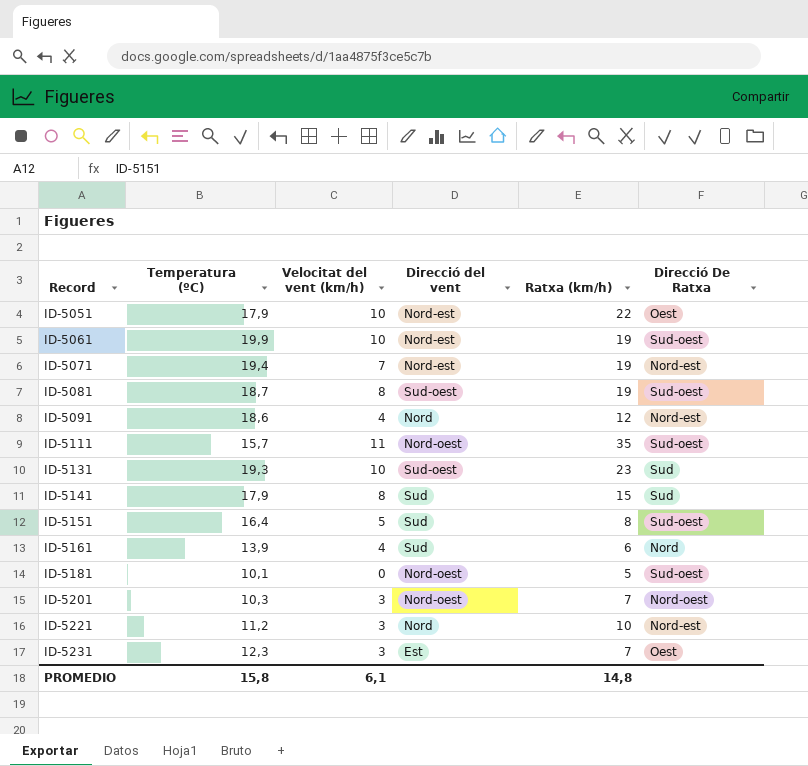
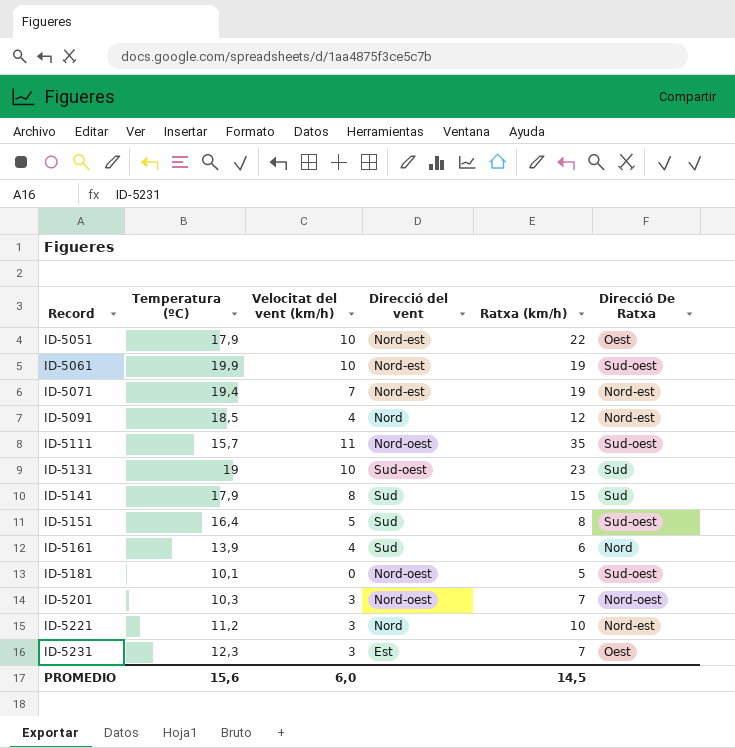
row ID-5081: 18,7 | 8 | Sud-oest | 19 | Sud-oest -> none
ID-5091 | Temperatura (ºC): 18,6 -> 18,5
ID-5131 | Temperatura (ºC): 19,3 -> 19
PROMEDIO | Temperatura (ºC): 15,8 -> 15,6
PROMEDIO | Velocitat del vent (km/h): 6,1 -> 6,0
PROMEDIO | Ratxa (km/h): 14,8 -> 14,5

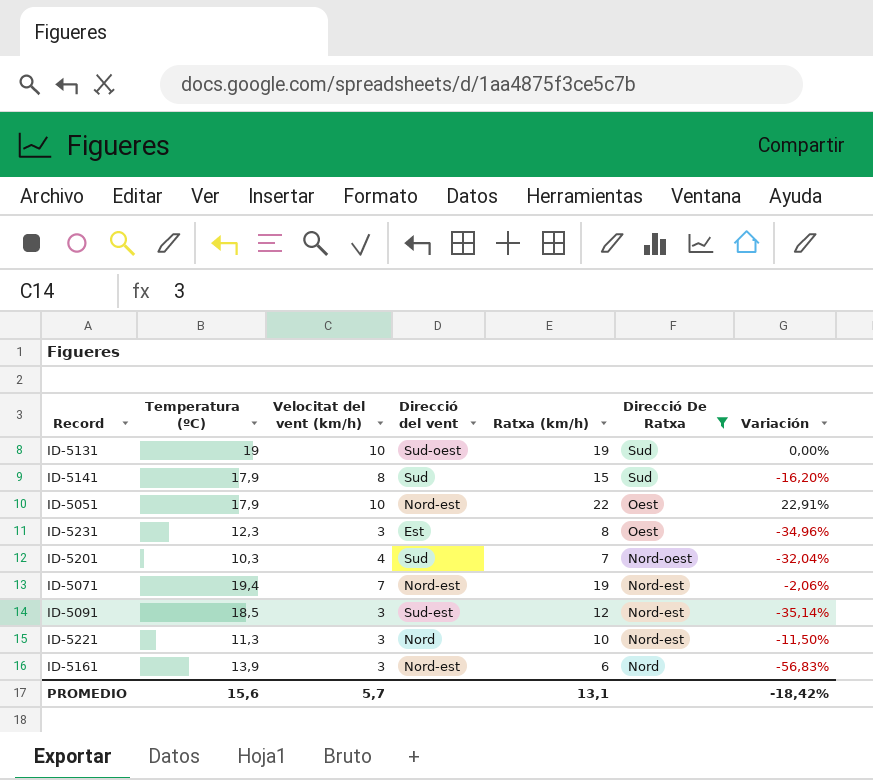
filter: none -> Direcció De Ratxa != Sud-oest
row order: Record ascending -> Direcció De Ratxa descending
column Variación | formula: none -> ([Ratxa (km/h)] - [Temperatura (ºC)]) / [Temperatura (ºC)]
ID-5131 | Ratxa (km/h): 23 -> 19
ID-5231 | Ratxa (km/h): 7 -> 8
ID-5201 | Velocitat del vent (km/h): 3 -> 4
ID-5201 | Direcció del vent: Nord-oest -> Sud
ID-5091 | Velocitat del vent (km/h): 4 -> 3
ID-5091 | Direcció del vent: Nord -> Sud-est
ID-5221 | Temperatura (ºC): 11,2 -> 11,3
ID-5161 | Velocitat del vent (km/h): 4 -> 3
ID-5161 | Direcció del vent: Sud -> Nord-est
PROMEDIO | Velocitat del vent (km/h): 6,0 -> 5,7
PROMEDIO | Ratxa (km/h): 14,5 -> 13,1

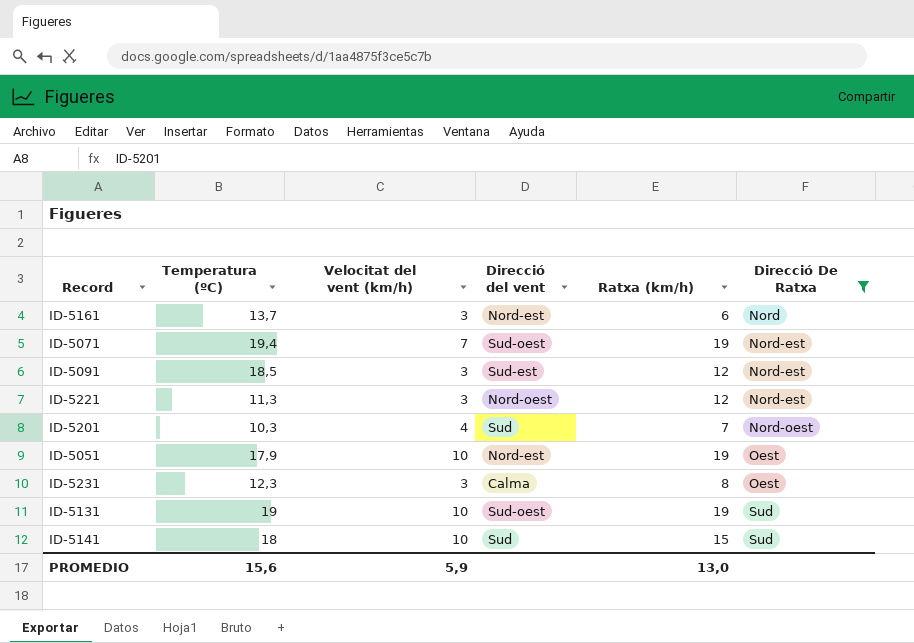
row order: Direcció De Ratxa descending -> Direcció De Ratxa ascending
column Variación | formula: ([Ratxa (km/h)] - [Temperatura (ºC)]) / [Temperatura (ºC)] -> none
ID-5161 | Temperatura (ºC): 13,9 -> 13,7
ID-5071 | Direcció del vent: Nord-est -> Sud-oest
ID-5221 | Direcció del vent: Nord -> Nord-oest
ID-5221 | Ratxa (km/h): 10 -> 12
ID-5051 | Ratxa (km/h): 22 -> 19
ID-5231 | Direcció del vent: Est -> Calma
ID-5141 | Temperatura (ºC): 17,9 -> 18
ID-5141 | Velocitat del vent (km/h): 8 -> 10
PROMEDIO | Velocitat del vent (km/h): 5,7 -> 5,9
PROMEDIO | Ratxa (km/h): 13,1 -> 13,0

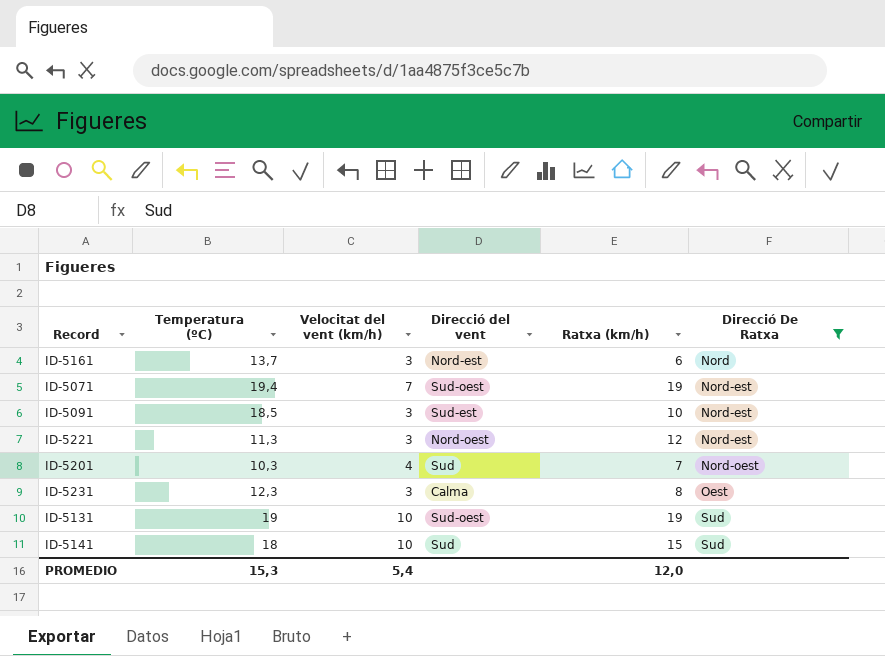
row ID-5051: 17,9 | 10 | Nord-est | 19 | Oest -> none
ID-5091 | Ratxa (km/h): 12 -> 10
PROMEDIO | Temperatura (ºC): 15,6 -> 15,3
PROMEDIO | Velocitat del vent (km/h): 5,9 -> 5,4
PROMEDIO | Ratxa (km/h): 13,0 -> 12,0

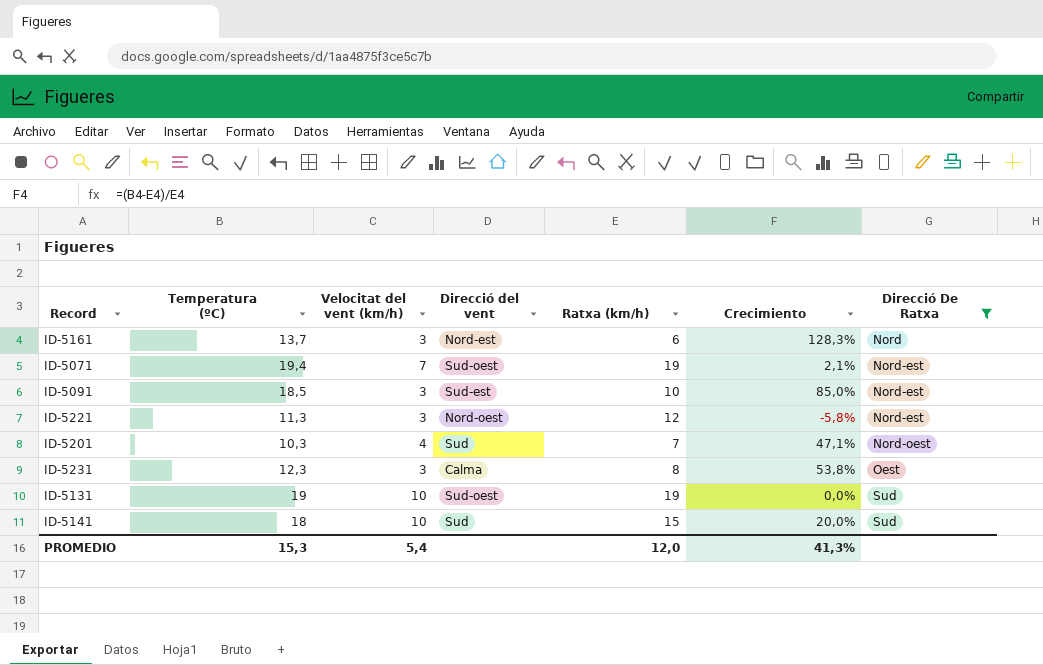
column Crecimiento | formula: none -> ([Temperatura (ºC)] - [Ratxa (km/h)]) / [Ratxa (km/h)]

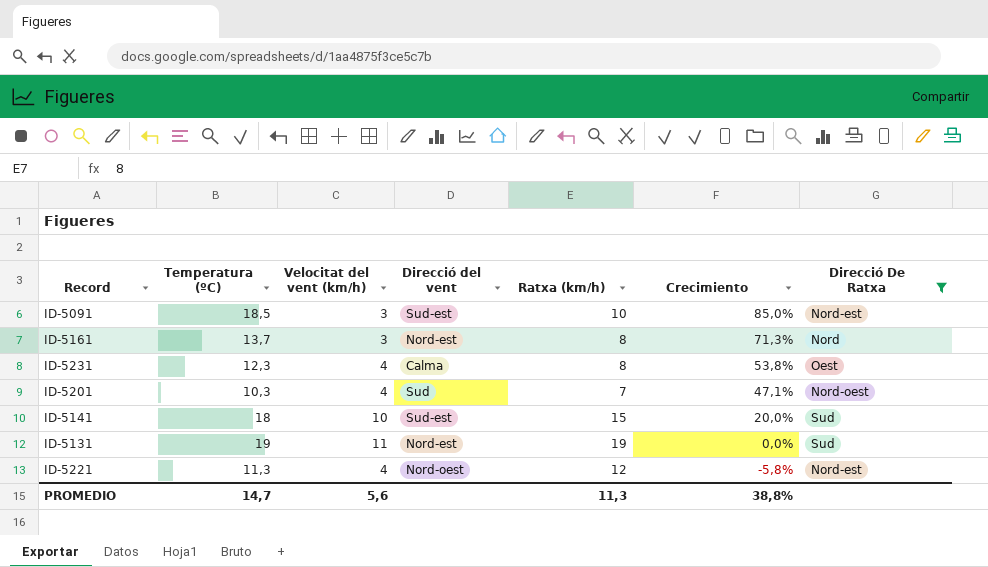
row order: Direcció De Ratxa ascending -> Crecimiento descending
row ID-5071: 19,4 | 7 | Sud-oest | 19 | 2,1% | Nord-est -> none
ID-5161 | Ratxa (km/h): 6 -> 8
ID-5161 | Crecimiento: 128,3% -> 71,3%
ID-5231 | Velocitat del vent (km/h): 3 -> 4
ID-5141 | Direcció del vent: Sud -> Sud-est
ID-5131 | Velocitat del vent (km/h): 10 -> 11
ID-5131 | Direcció del vent: Sud-oest -> Nord-est
ID-5221 | Velocitat del vent (km/h): 3 -> 4
PROMEDIO | Temperatura (ºC): 15,3 -> 14,7
PROMEDIO | Velocitat del vent (km/h): 5,4 -> 5,6
PROMEDIO | Ratxa (km/h): 12,0 -> 11,3
PROMEDIO | Crecimiento: 41,3% -> 38,8%

